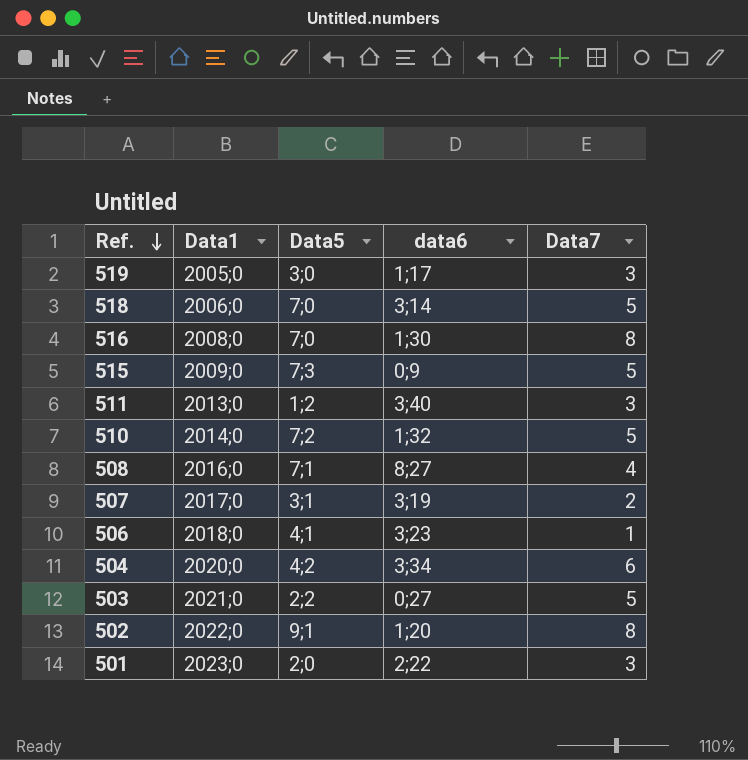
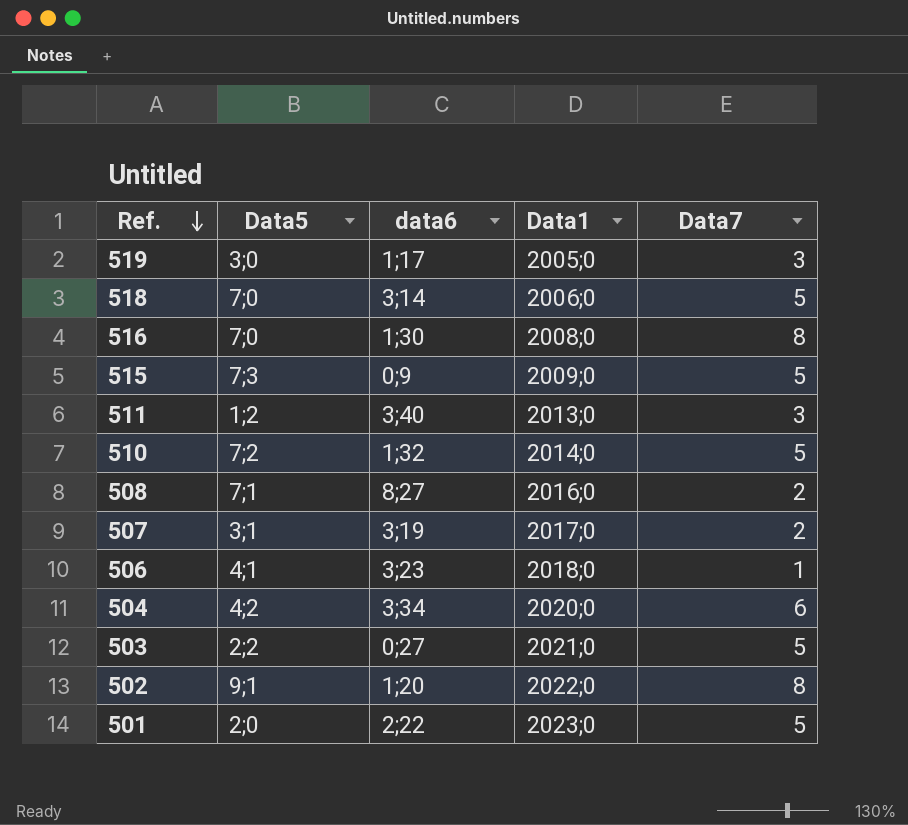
column Data1 | position: 2 -> 4
508 | Data7: 4 -> 2
501 | Data7: 3 -> 5

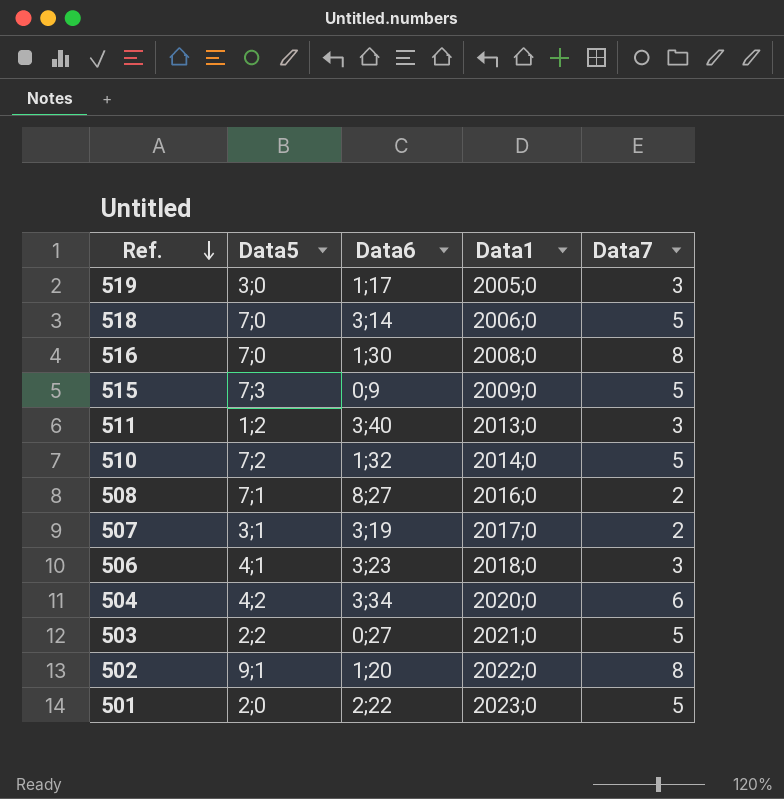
column name: data6 -> Data6
506 | Data7: 1 -> 3

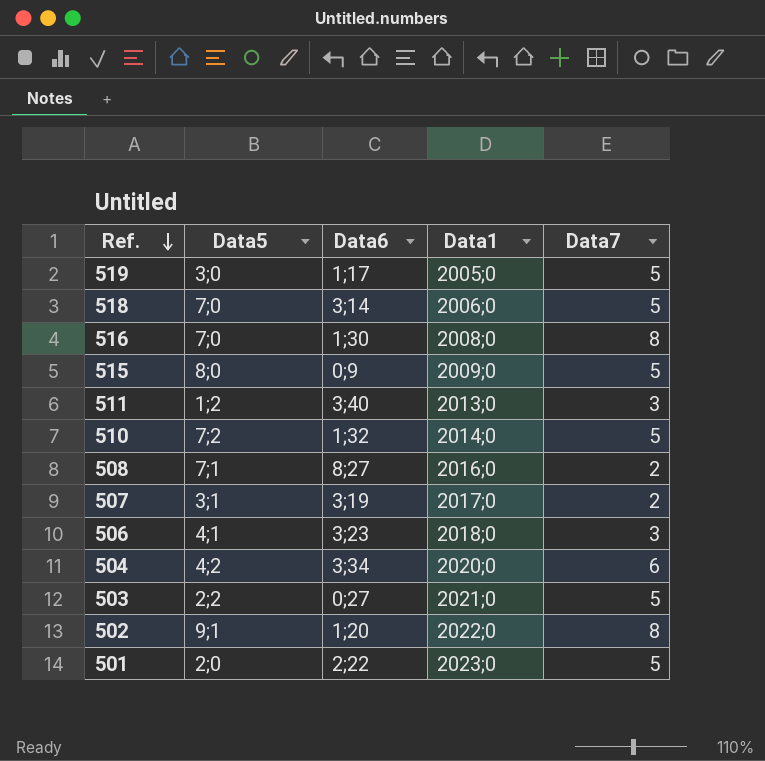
519 | Data7: 3 -> 5
515 | Data5: 7;3 -> 8;0

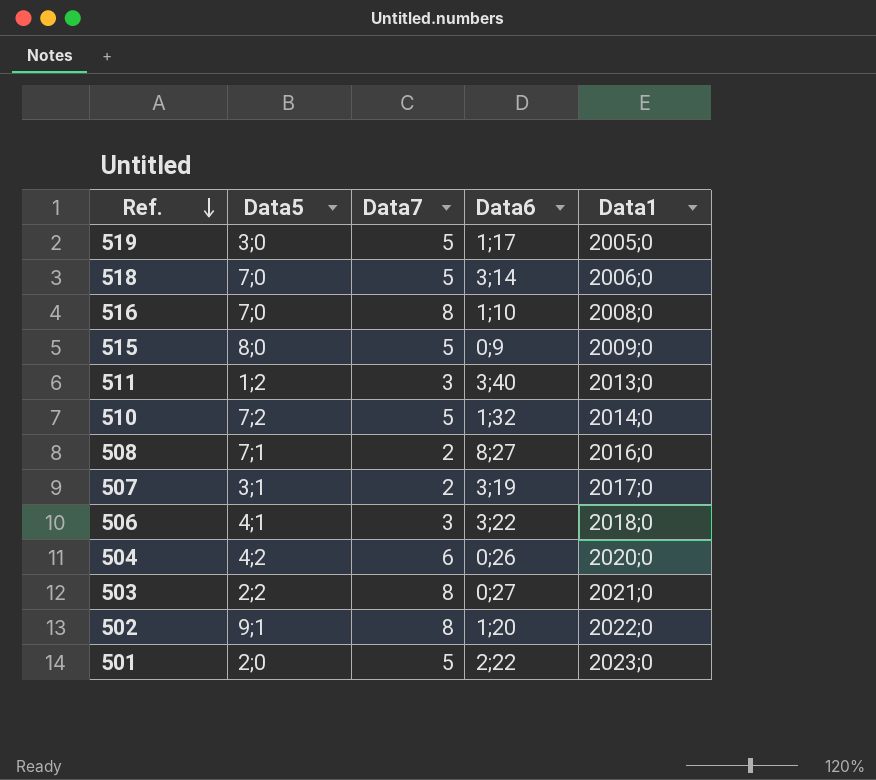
column Data7 | position: 5 -> 3
516 | Data6: 1;30 -> 1;10
506 | Data6: 3;23 -> 3;22
504 | Data6: 3;34 -> 0;26
503 | Data7: 5 -> 8

